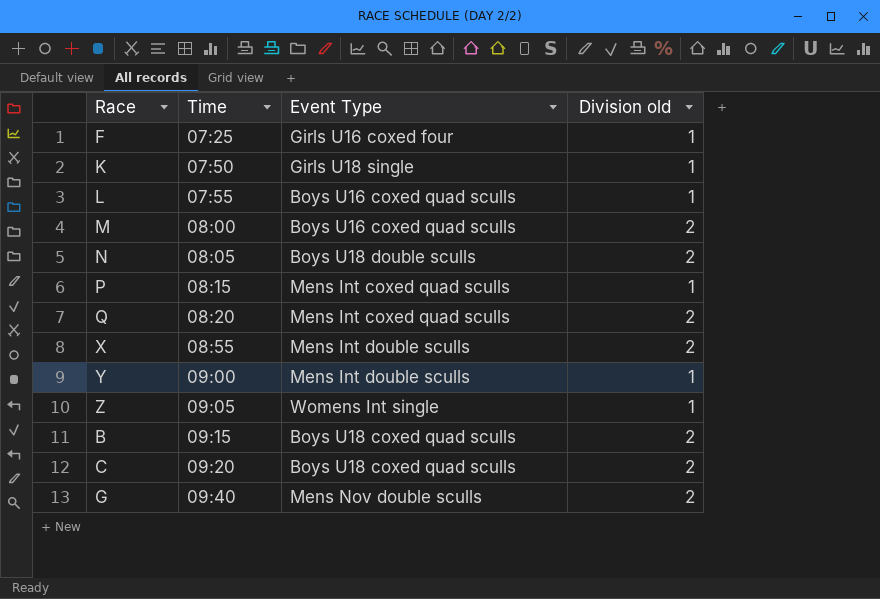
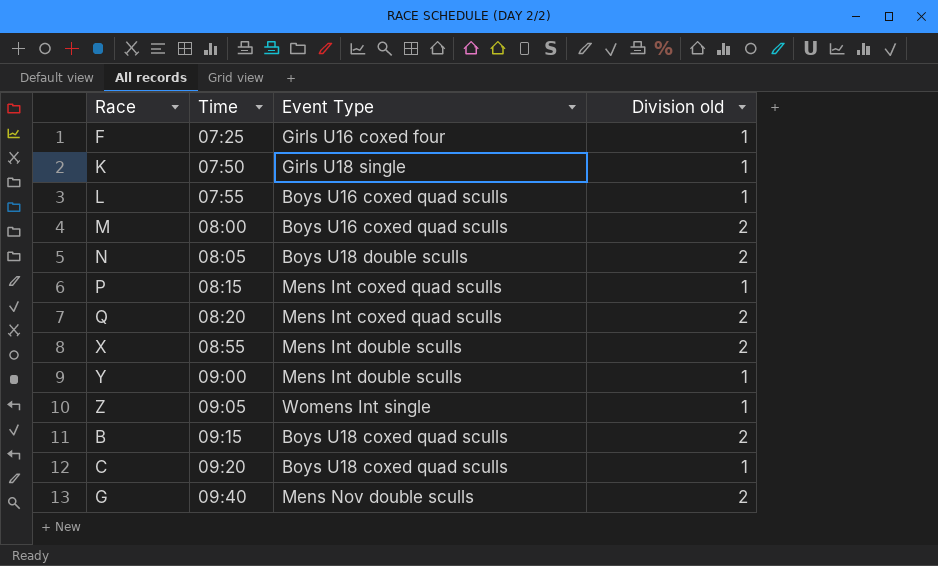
C | Division old: 2 -> 1

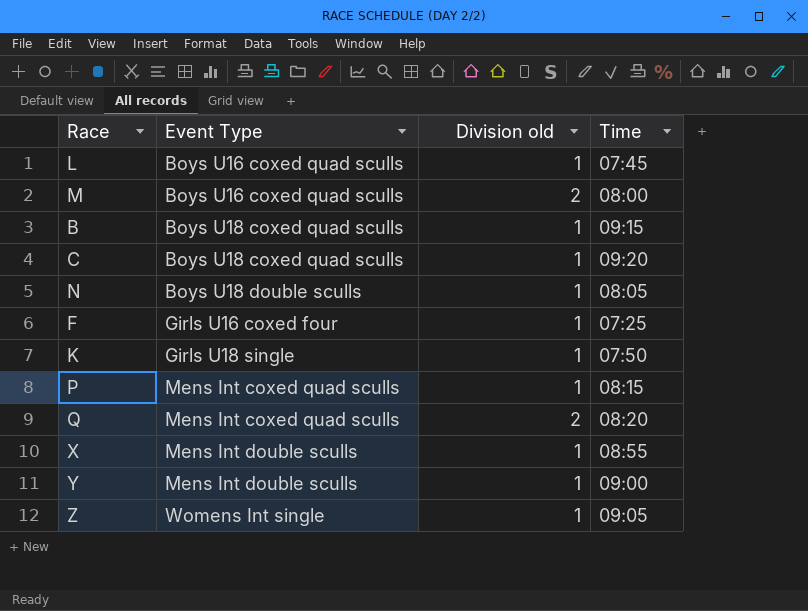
row order: Time ascending -> Event Type ascending
column Time | position: 2 -> 4
row G: 09:40 | Mens Nov double sculls | 2 -> none
L | Time: 07:55 -> 07:45
B | Division old: 2 -> 1
N | Division old: 2 -> 1
X | Division old: 2 -> 1

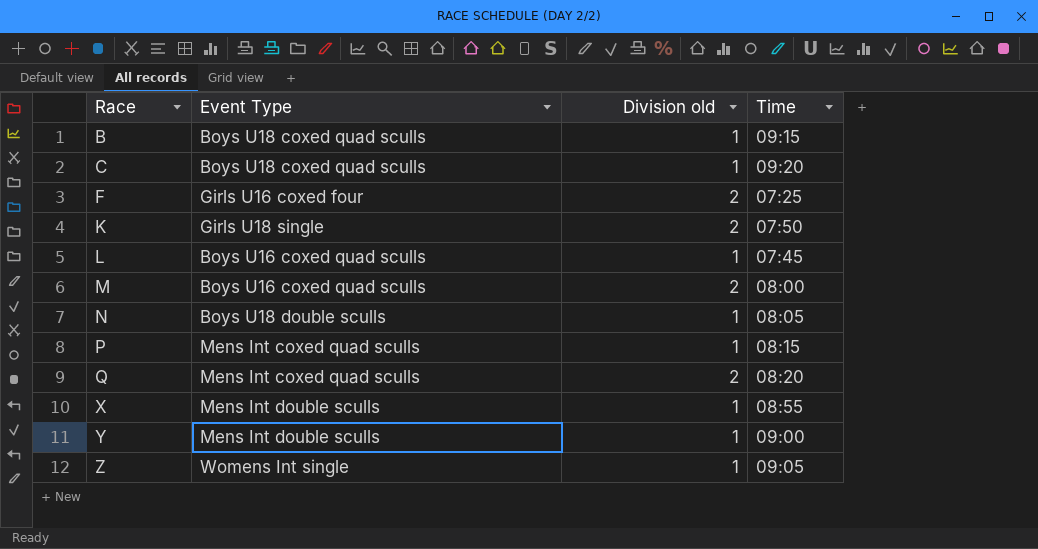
row order: Event Type ascending -> Race ascending
F | Division old: 1 -> 2
K | Division old: 1 -> 2

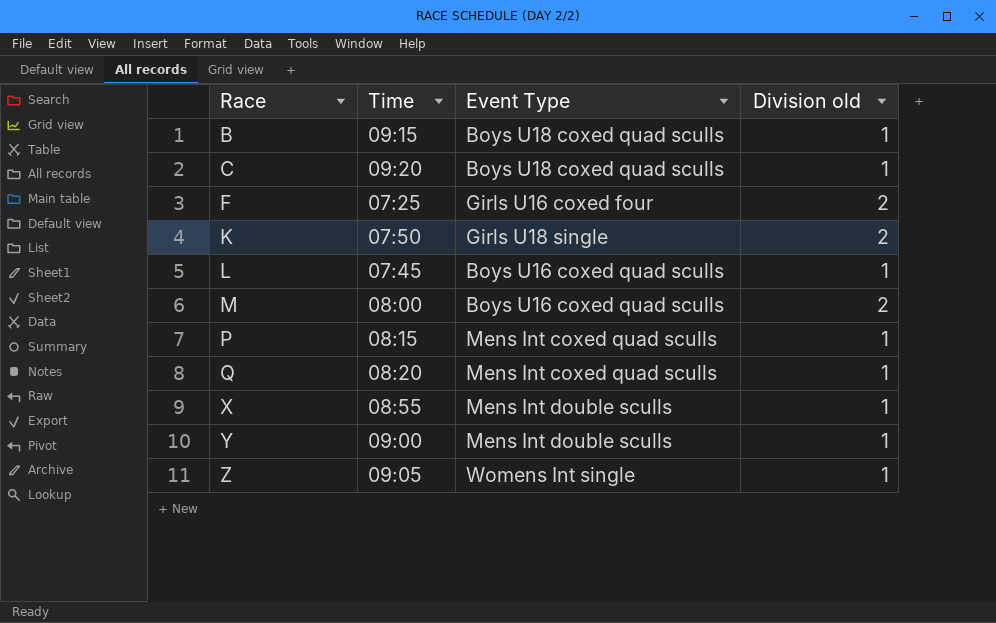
column Time | position: 4 -> 2
row N: Boys U18 double sculls | 1 | 08:05 -> none
Q | Division old: 2 -> 1

